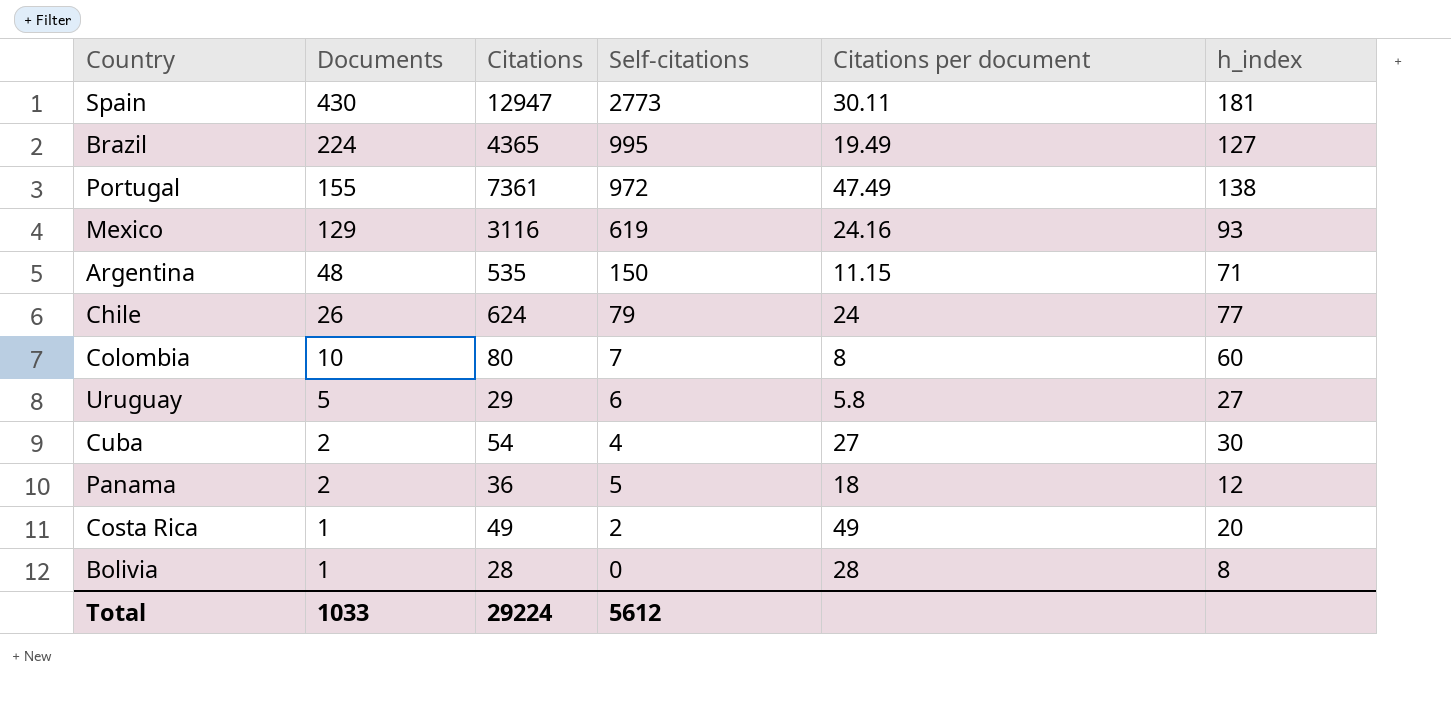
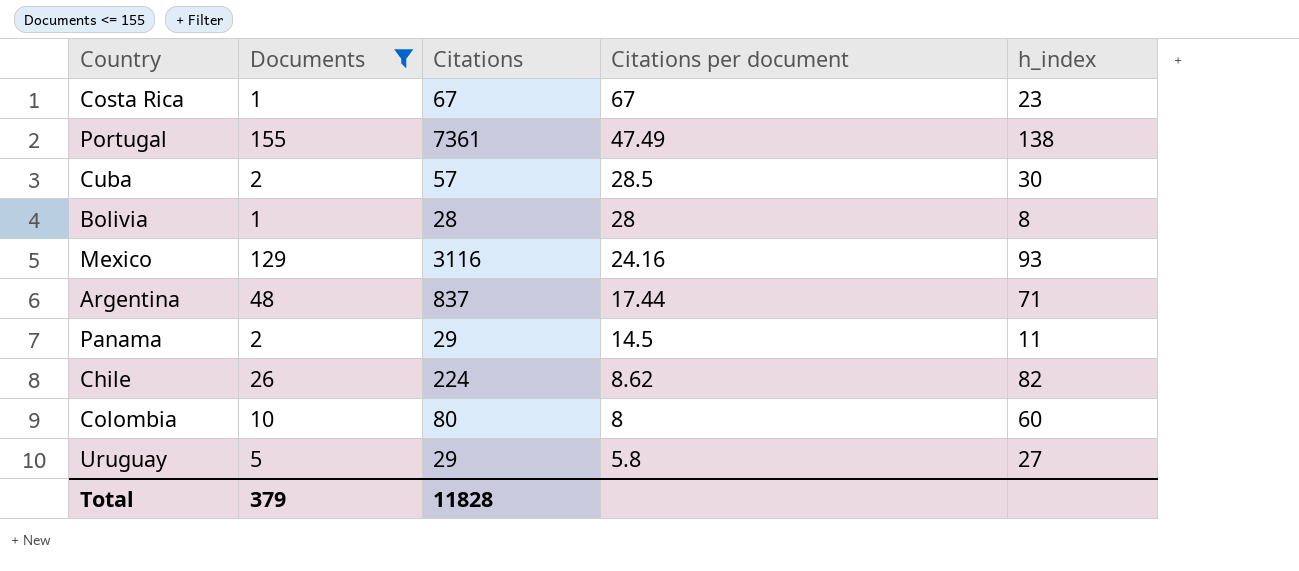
filter: none -> Documents <= 155
row order: Documents descending -> Citations per document descending
column Self-citations | position: 4 -> none
Costa Rica | Citations: 49 -> 67
Costa Rica | Citations per document: 49 -> 67
Costa Rica | h_index: 20 -> 23
Cuba | Citations: 54 -> 57
Cuba | Citations per document: 27 -> 28.5
Argentina | Citations: 535 -> 837
Argentina | Citations per document: 11.15 -> 17.44
Panama | Citations: 36 -> 29
Panama | Citations per document: 18 -> 14.5
Panama | h_index: 12 -> 11
Chile | Citations: 624 -> 224
Chile | Citations per document: 24 -> 8.62
Chile | h_index: 77 -> 82
Total | Documents: 1033 -> 379
Total | Citations: 29224 -> 11828

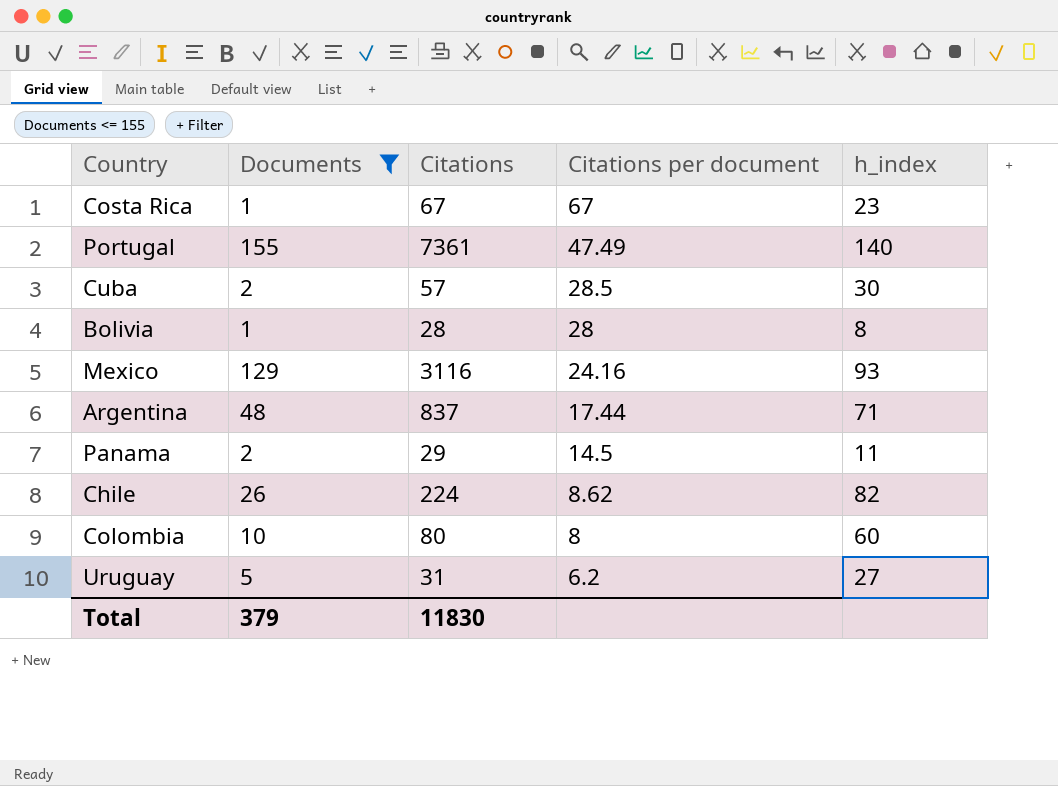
Portugal | h_index: 138 -> 140
Uruguay | Citations: 29 -> 31
Uruguay | Citations per document: 5.8 -> 6.2
Total | Citations: 11828 -> 11830

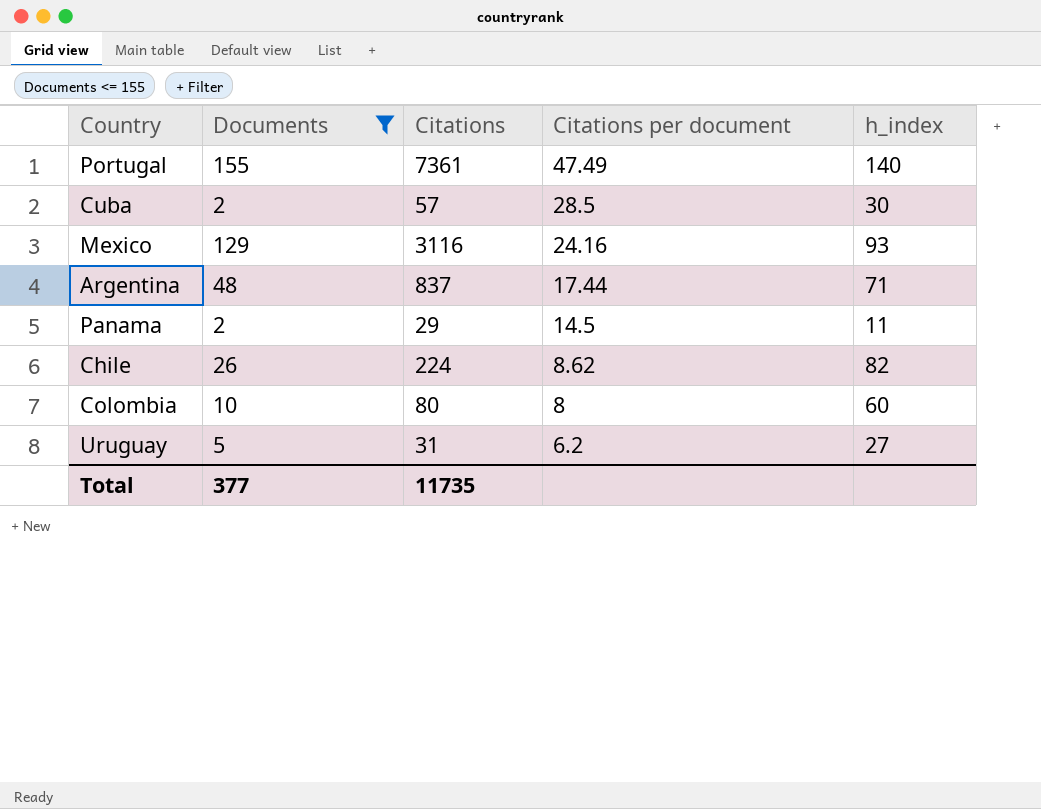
row Costa Rica: 1 | 67 | 67 | 23 -> none
row Bolivia: 1 | 28 | 28 | 8 -> none
Total | Documents: 379 -> 377
Total | Citations: 11830 -> 11735

